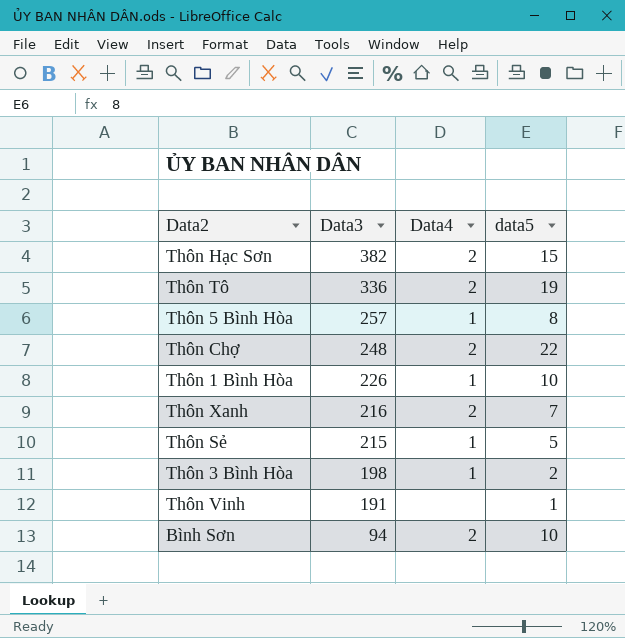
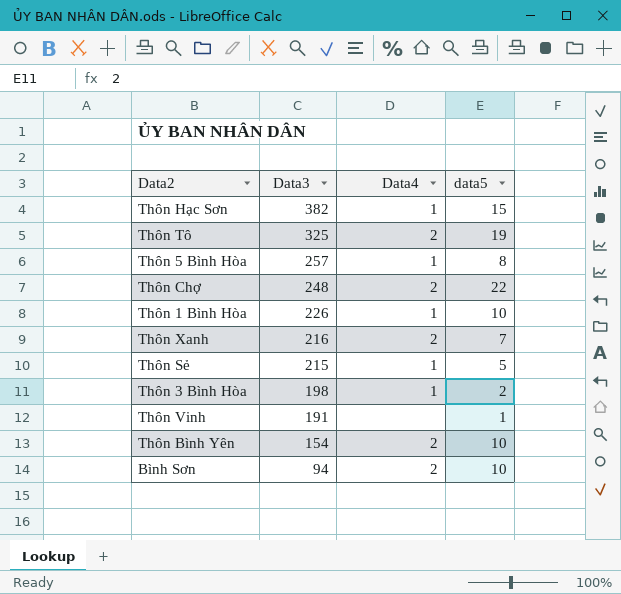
Thôn Hạc Sơn | Data4: 2 -> 1
Thôn Tô | Data3: 336 -> 325
row Thôn Bình Yên: none -> 154 | 2 | 10

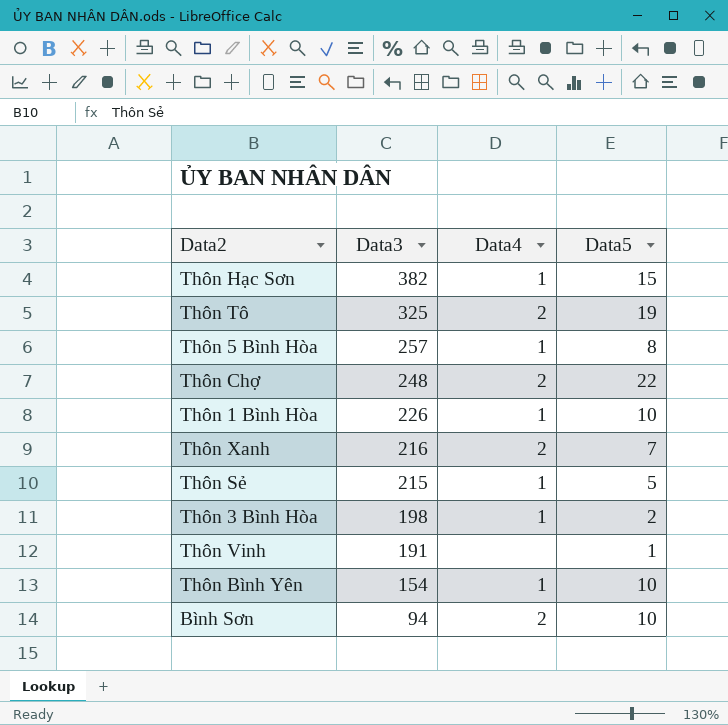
column name: data5 -> Data5
Thôn Bình Yên | Data4: 2 -> 1

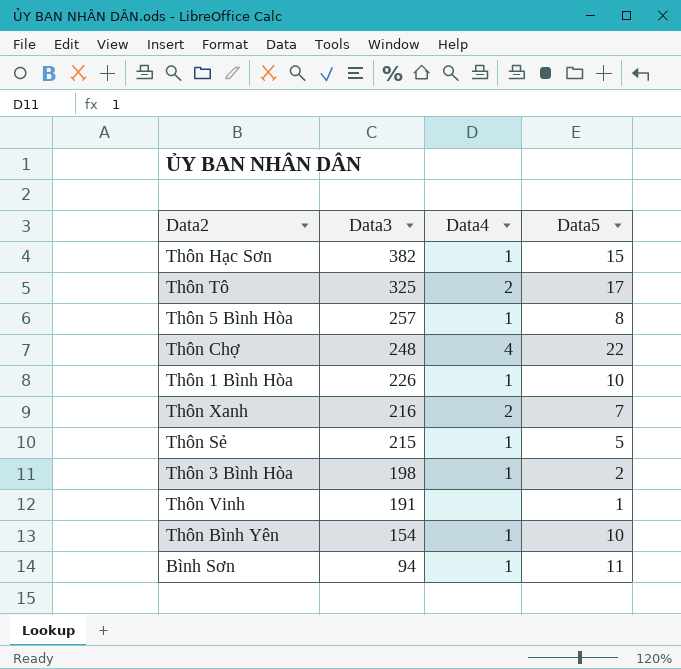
Thôn Tô | Data5: 19 -> 17
Thôn Chợ | Data4: 2 -> 4
Bình Sơn | Data4: 2 -> 1
Bình Sơn | Data5: 10 -> 11

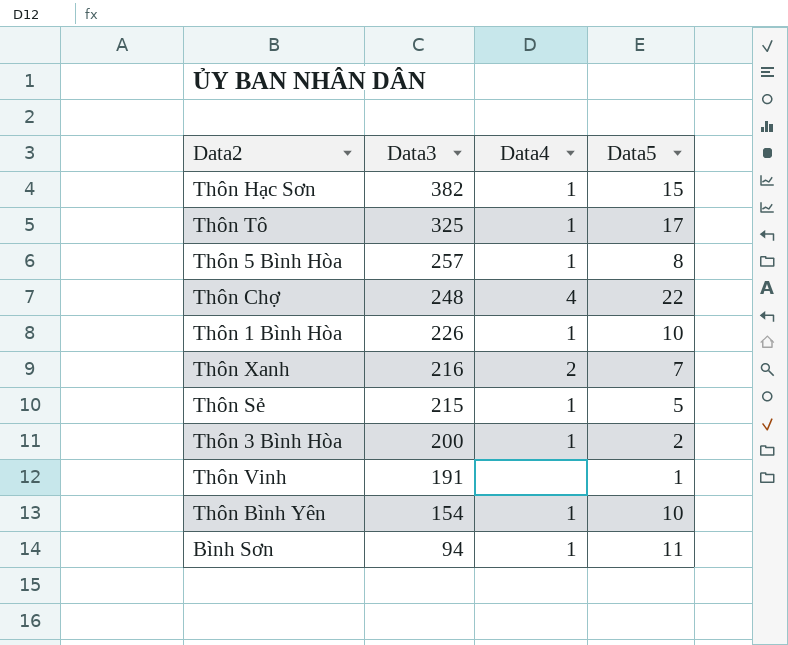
Thôn Tô | Data4: 2 -> 1
Thôn 3 Bình Hòa | Data3: 198 -> 200

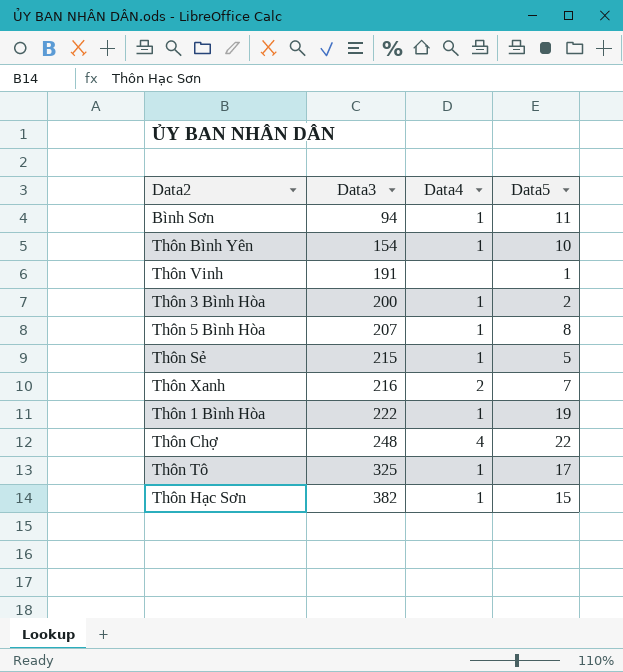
row order: Data3 descending -> Data3 ascending
Thôn 5 Bình Hòa | Data3: 257 -> 207
Thôn 1 Bình Hòa | Data3: 226 -> 222
Thôn 1 Bình Hòa | Data5: 10 -> 19

